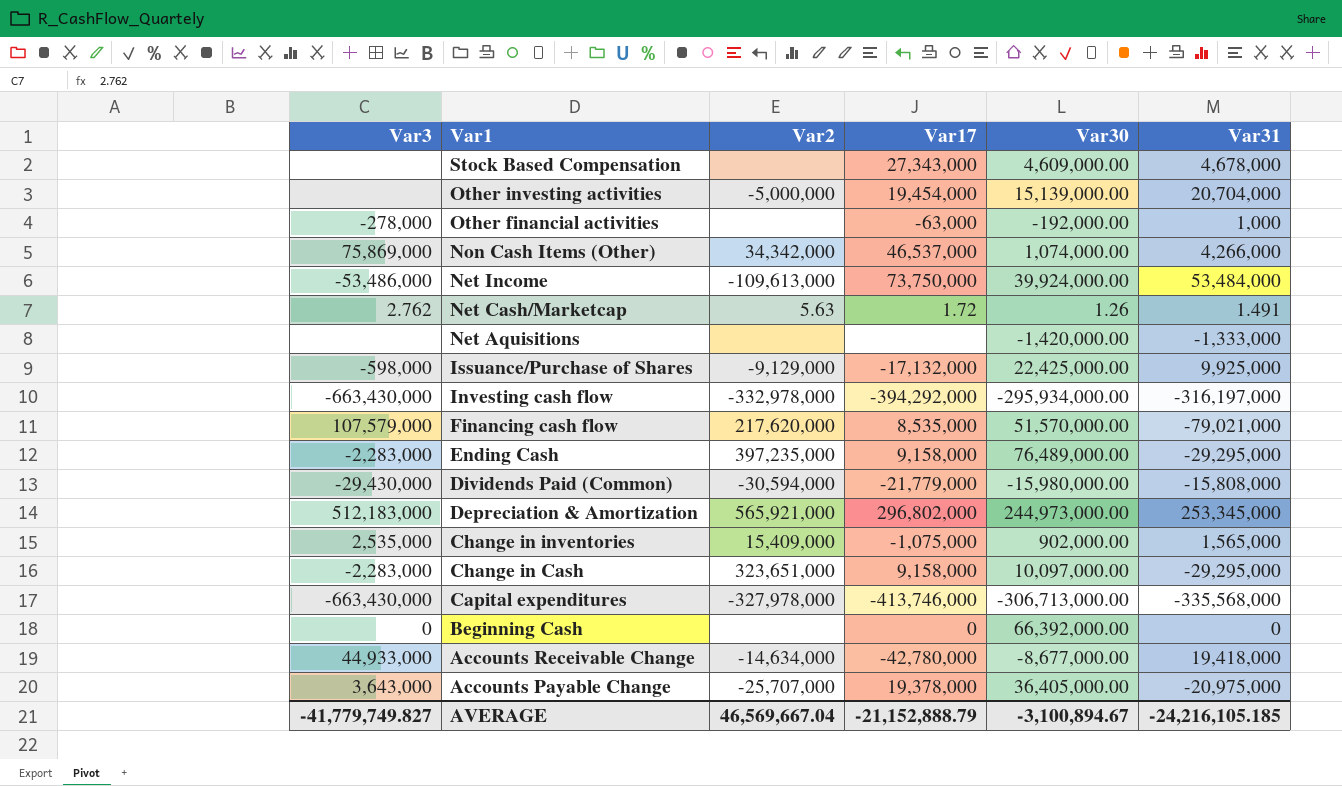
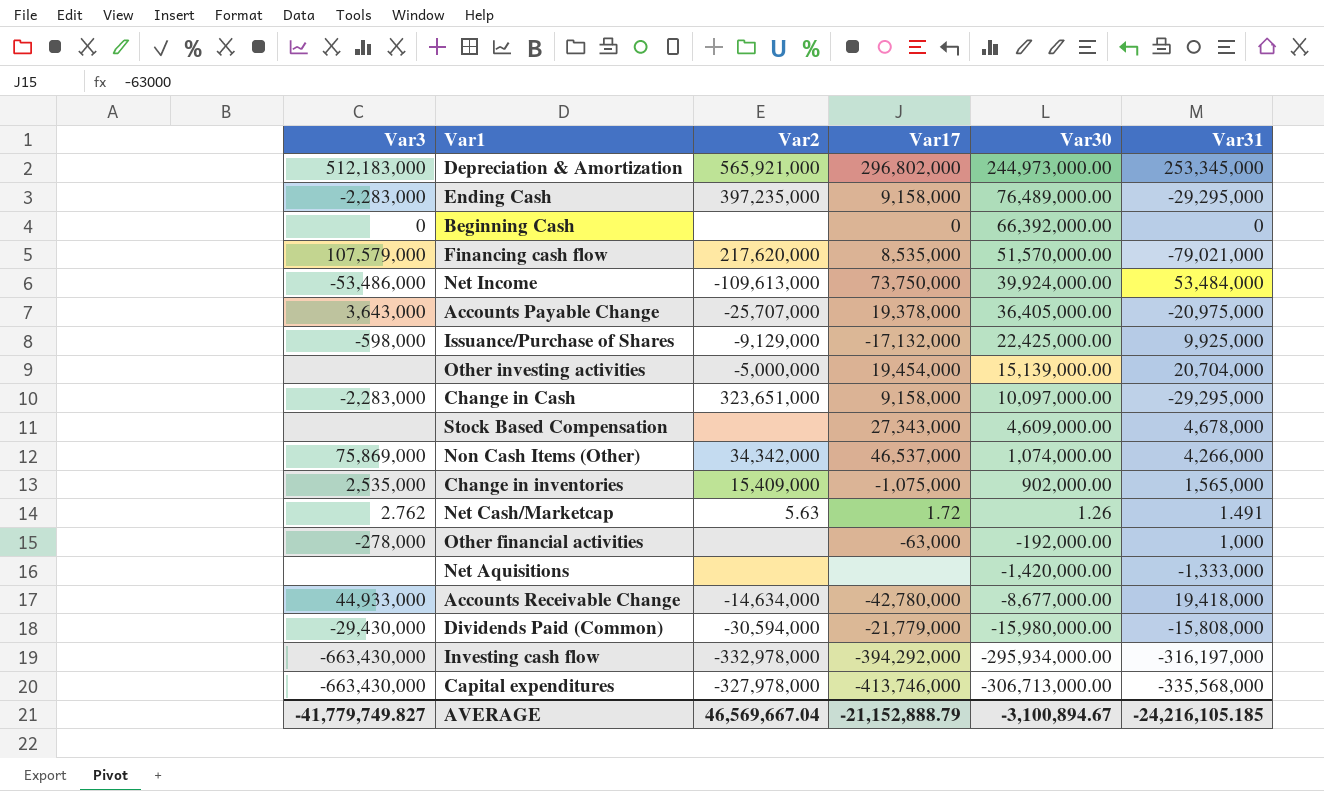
row order: Var1 descending -> Var30 descending

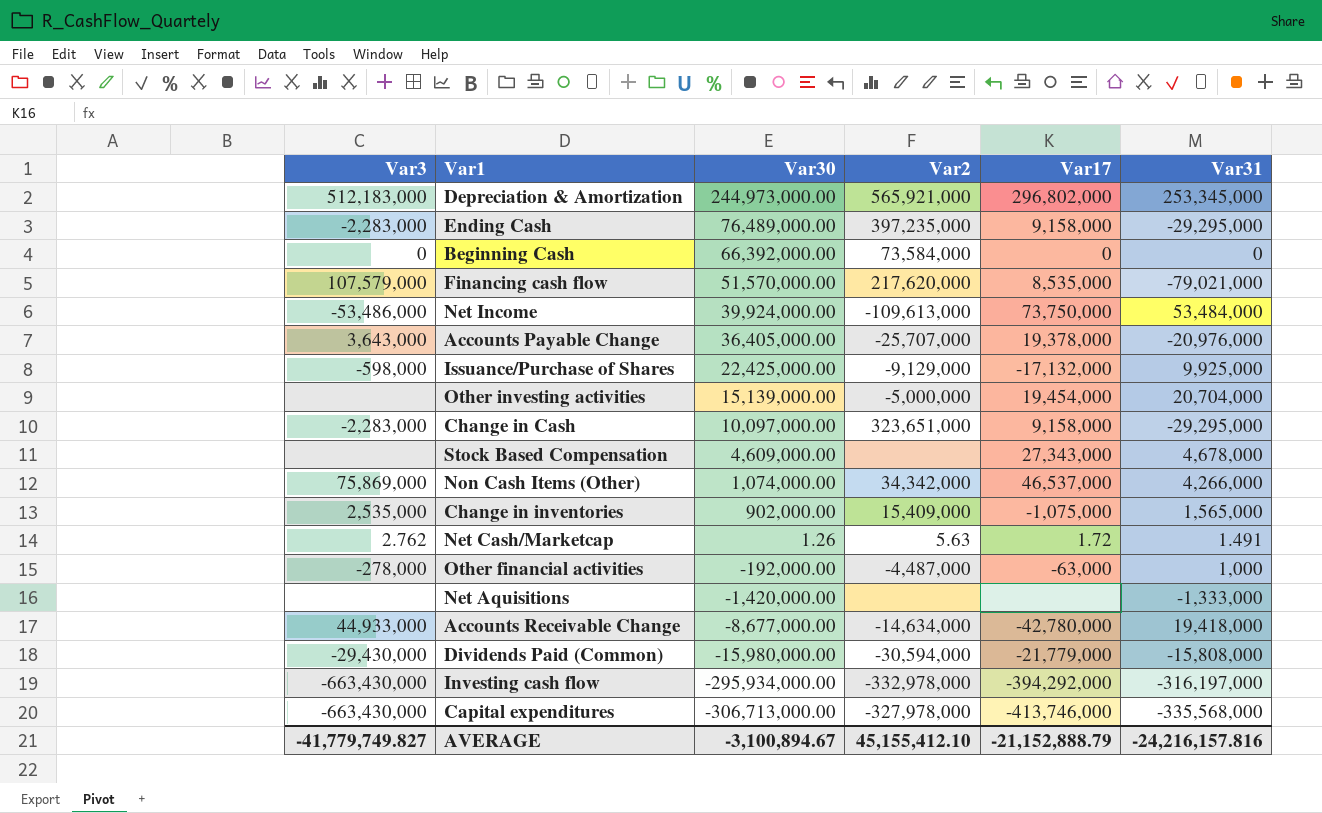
column Var30 | position: 5 -> 3
Beginning Cash | Var2: none -> 73,584,000
Accounts Payable Change | Var31: -20,975,000 -> -20,976,000
Other financial activities | Var2: none -> -4,487,000
AVERAGE | Var2: 46,569,667.04 -> 45,155,412.10
AVERAGE | Var31: -24,216,105.185 -> -24,216,157.816

